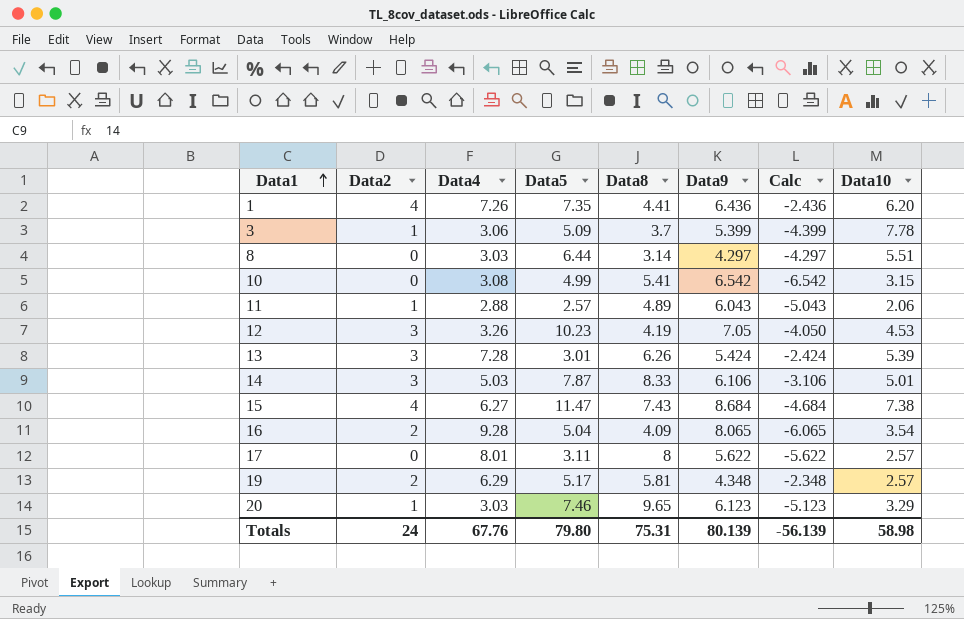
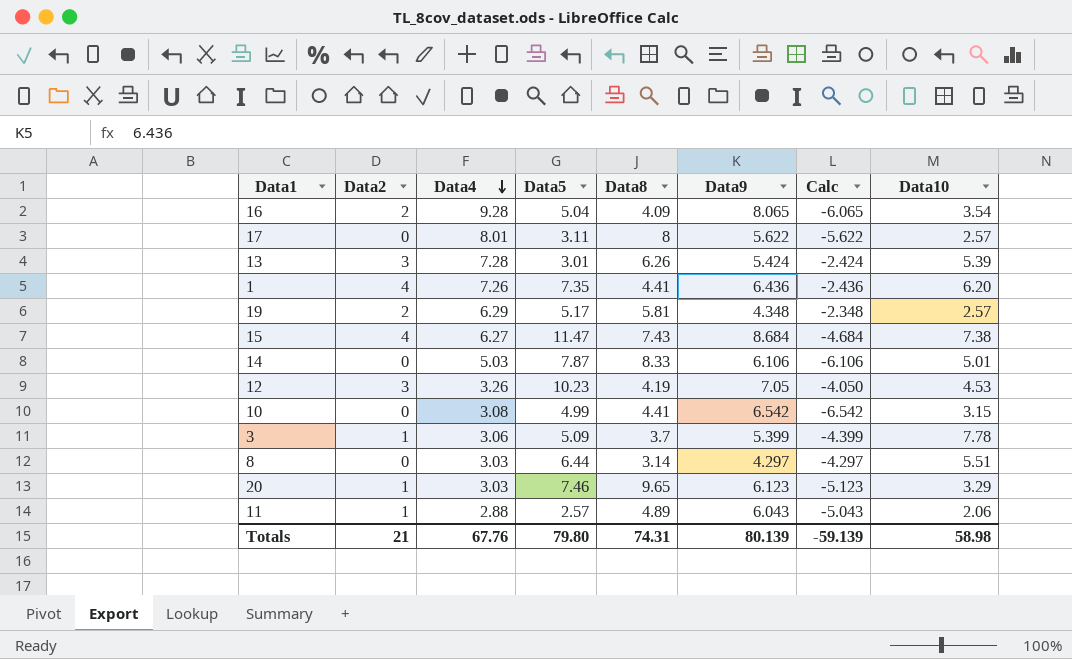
row order: Data1 ascending -> Data4 descending
14 | Data2: 3 -> 0
14 | Calc: -3.106 -> -6.106
10 | Data8: 5.41 -> 4.41
Totals | Data2: 24 -> 21
Totals | Data8: 75.31 -> 74.31
Totals | Calc: -56.139 -> -59.139

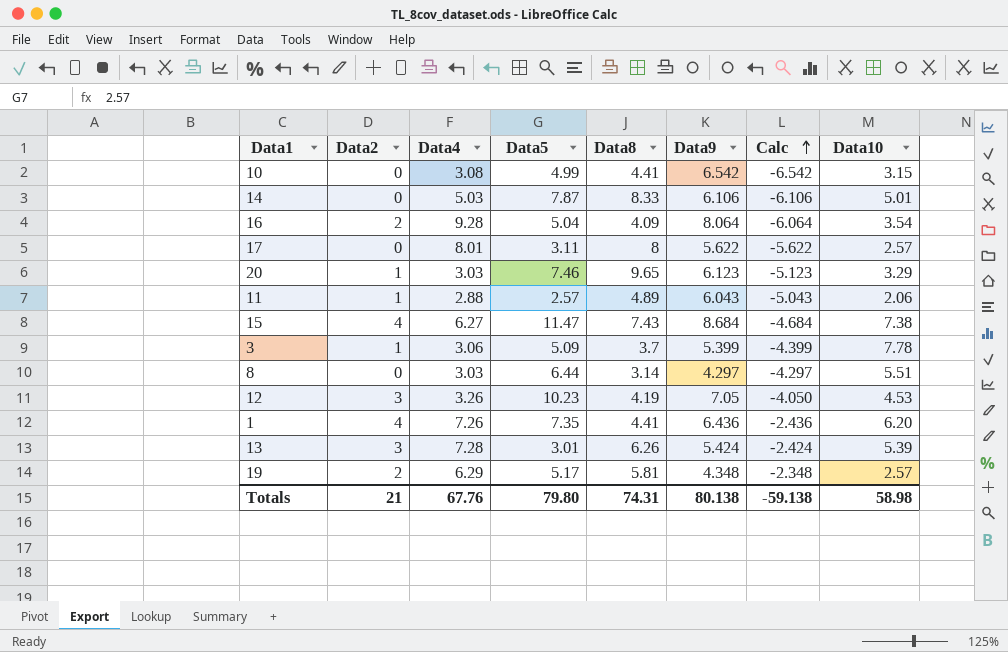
row order: Data4 descending -> Calc ascending
16 | Data9: 8.065 -> 8.064
16 | Calc: -6.065 -> -6.064
Totals | Data9: 80.139 -> 80.138
Totals | Calc: -59.139 -> -59.138

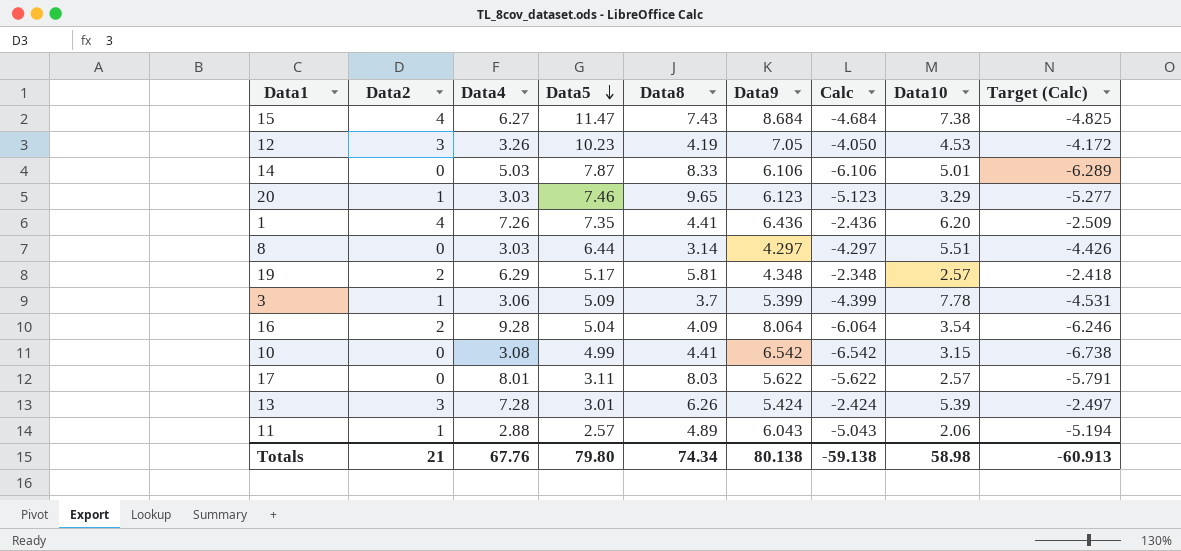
row order: Calc ascending -> Data5 descending
column Target (Calc) | formula: none -> [Calc] * 1.03
17 | Data8: 8 -> 8.03
Totals | Data8: 74.31 -> 74.34

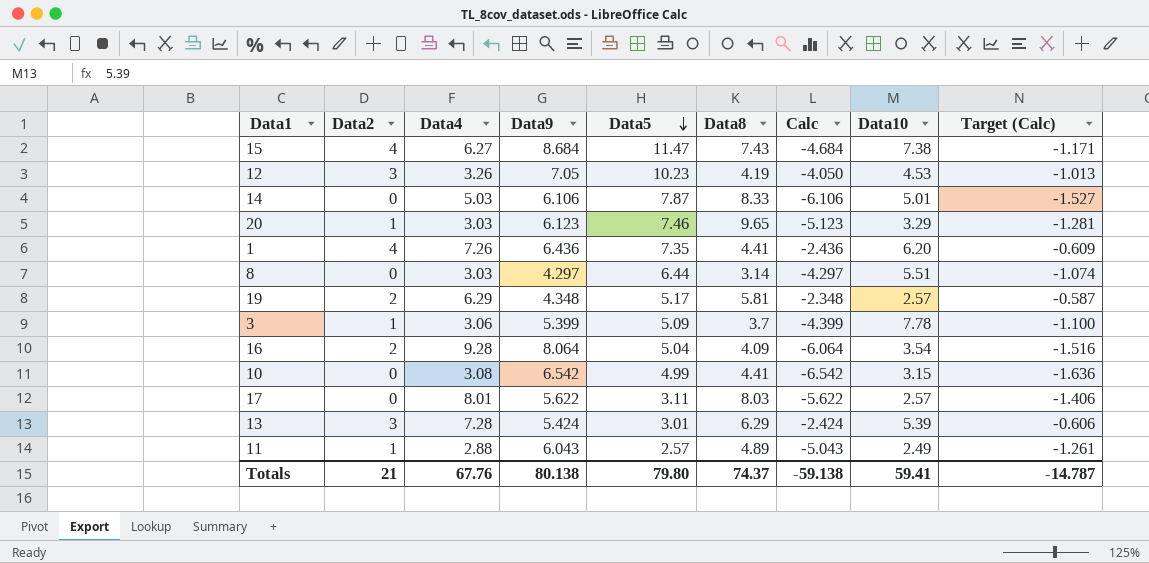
column Data9 | position: 6 -> 4
column Target (Calc) | formula: [Calc] * 1.03 -> [Calc] * 0.25
13 | Data8: 6.26 -> 6.29
11 | Data10: 2.06 -> 2.49
Totals | Data8: 74.34 -> 74.37
Totals | Data10: 58.98 -> 59.41
Totals | Target (Calc): -60.913 -> -14.787

